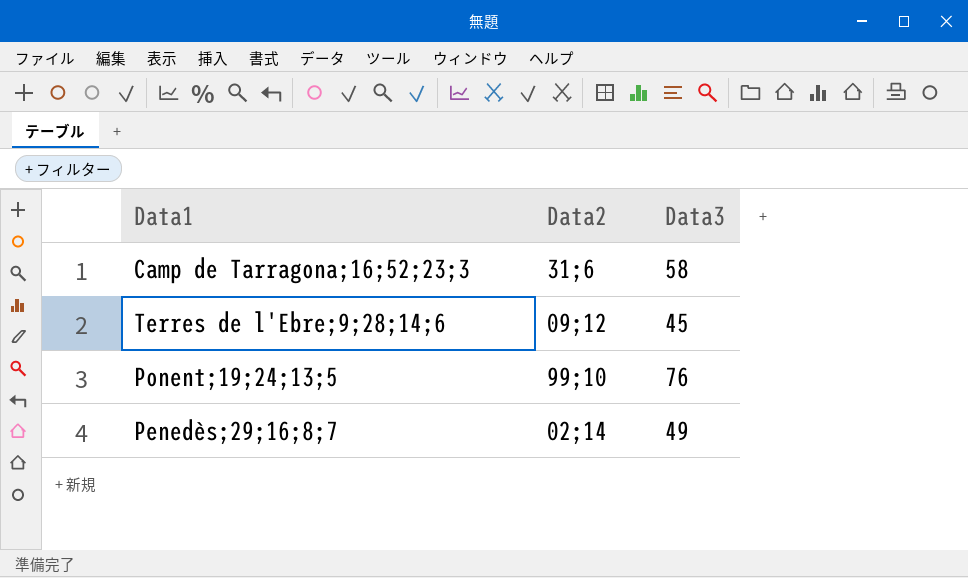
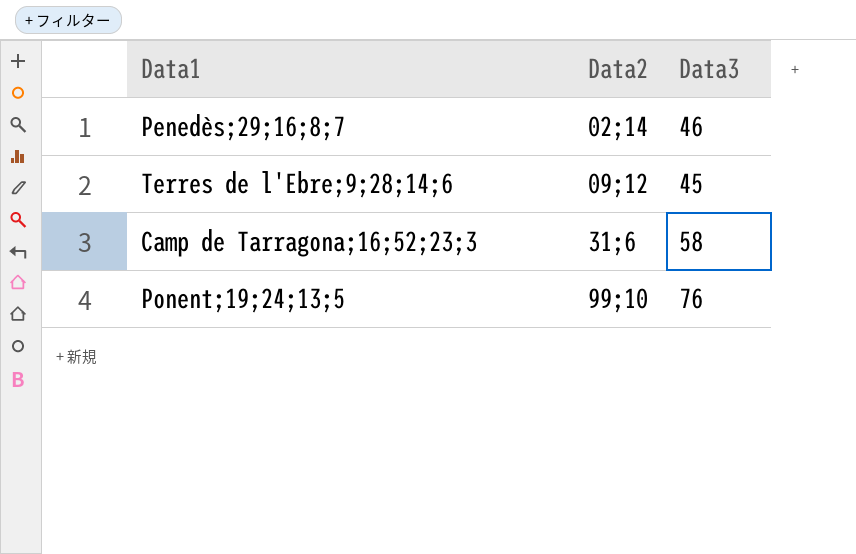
row order: none -> Data2 ascending
Penedès;29;16;8;7 | Data3: 49 -> 46

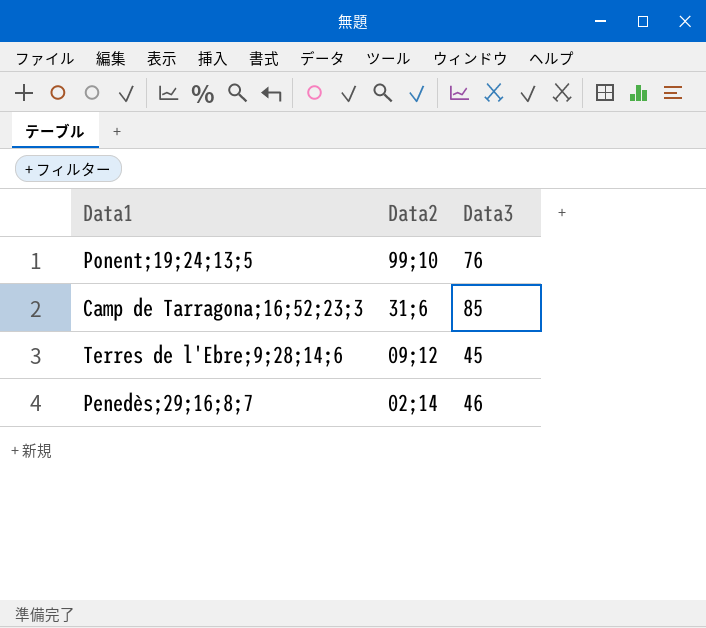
row order: Data2 ascending -> Data2 descending
Camp de Tarragona;16;52;23;3 | Data3: 58 -> 85

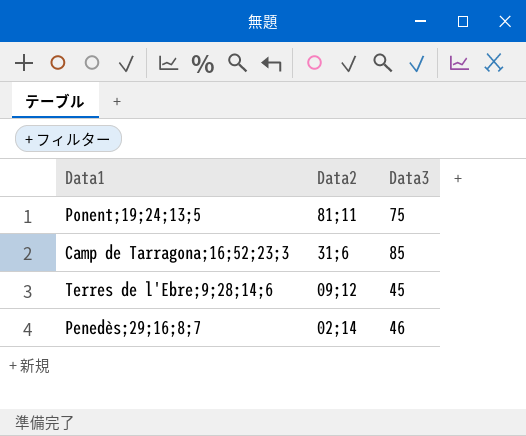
Ponent;19;24;13;5 | Data2: 99;10 -> 81;11
Ponent;19;24;13;5 | Data3: 76 -> 75

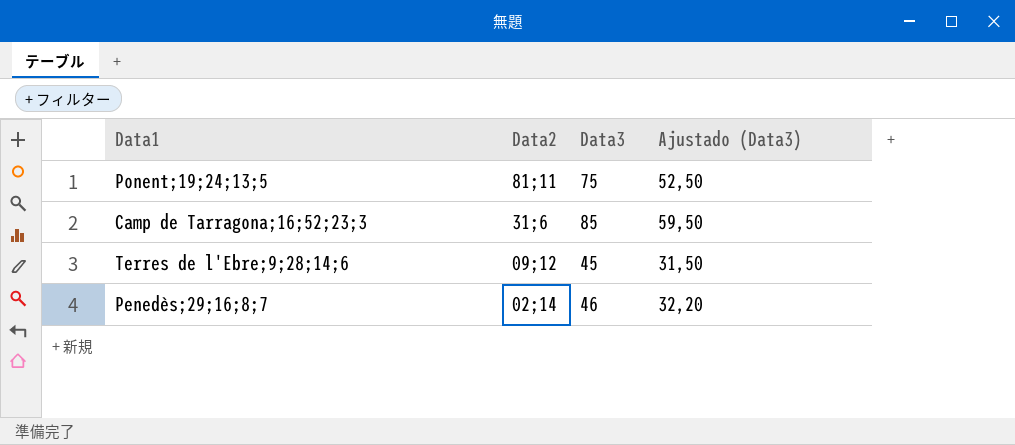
column Ajustado (Data3) | formula: none -> [Data3] * 0,7

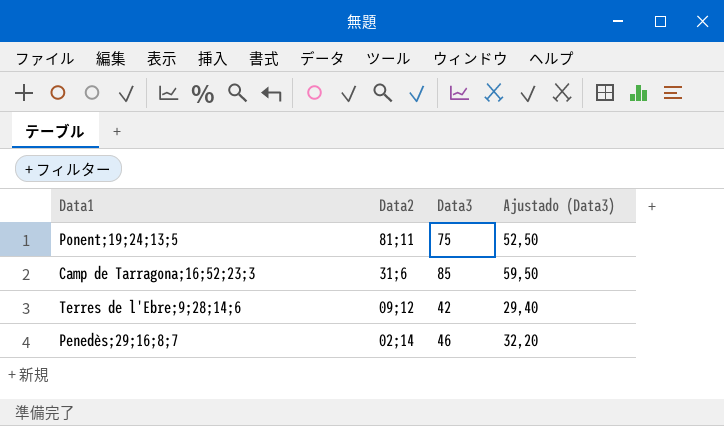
Terres de l'Ebre;9;28;14;6 | Data3: 45 -> 42
Terres de l'Ebre;9;28;14;6 | Ajustado (Data3): 31,50 -> 29,40

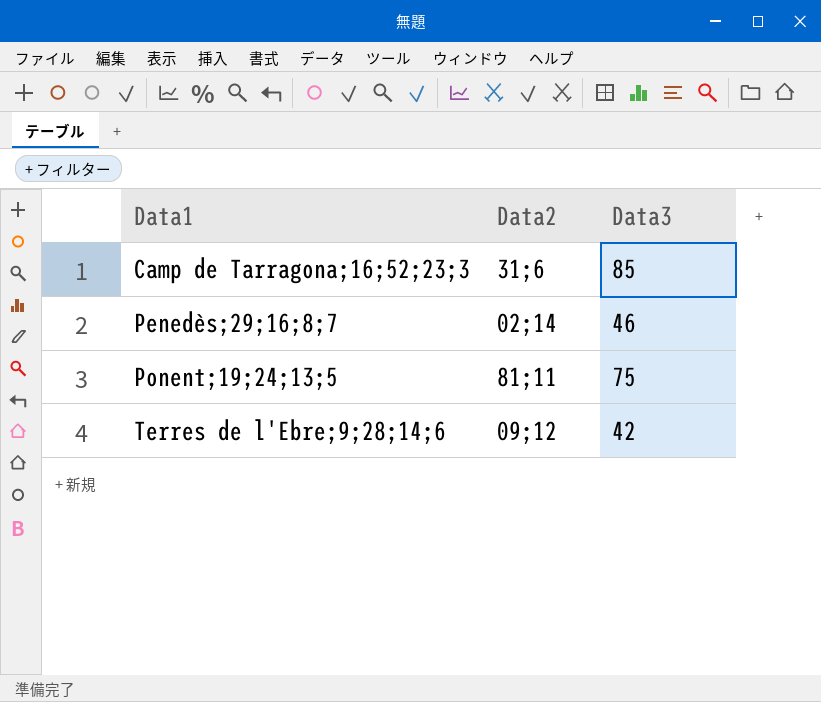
row order: Data2 descending -> Data1 ascending
column Ajustado (Data3) | formula: [Data3] * 0,7 -> none

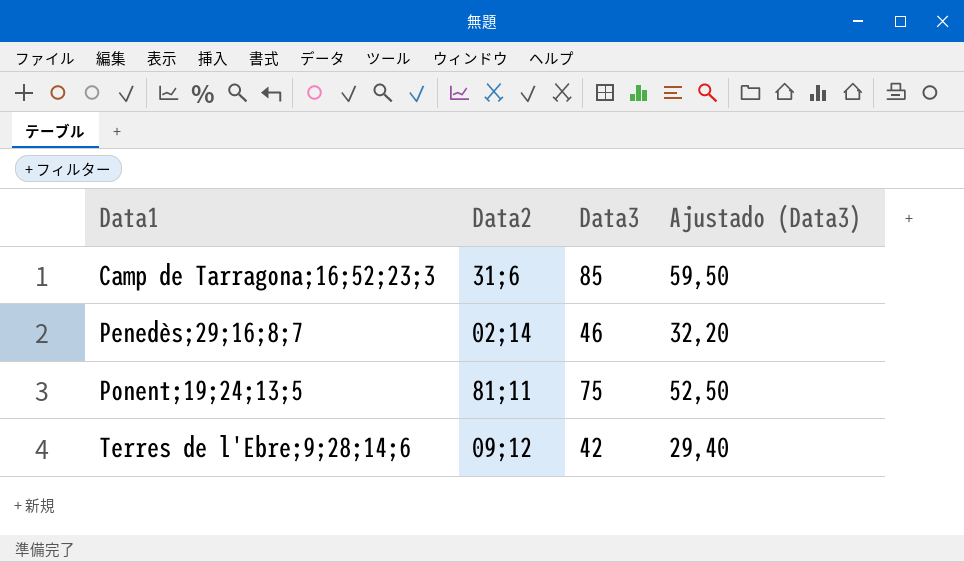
column Ajustado (Data3) | formula: none -> [Data3] * 0,7

